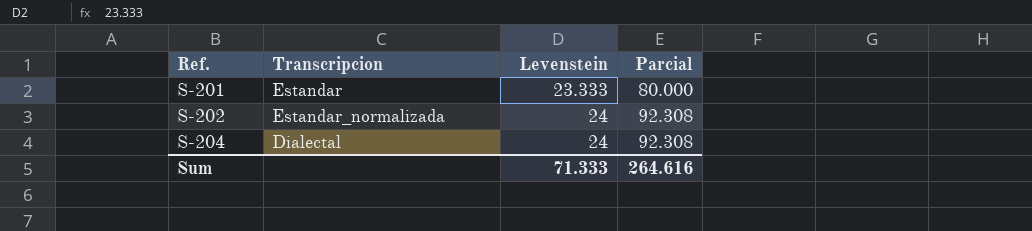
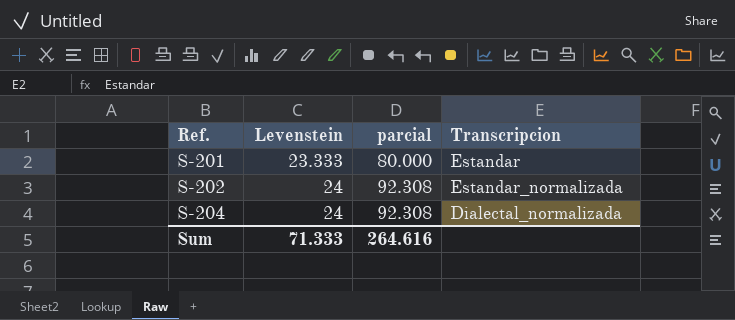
column name: Parcial -> parcial
column Transcripcion | position: 2 -> 4
S-204 | Transcripcion: Dialectal -> Dialectal_normalizada

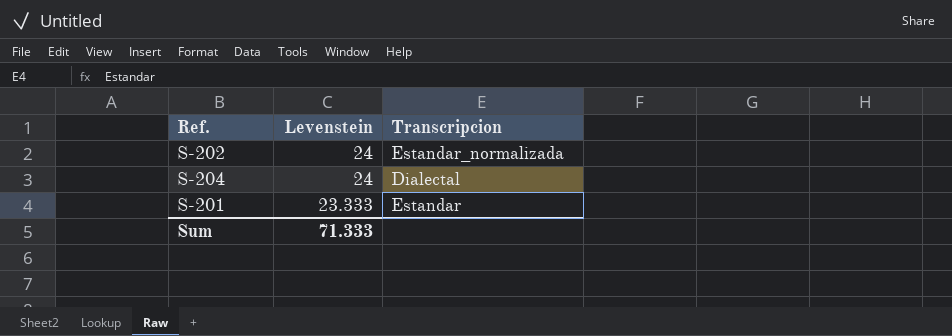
row order: Ref. ascending -> Levenstein descending
column parcial | position: 3 -> none
S-204 | Transcripcion: Dialectal_normalizada -> Dialectal

